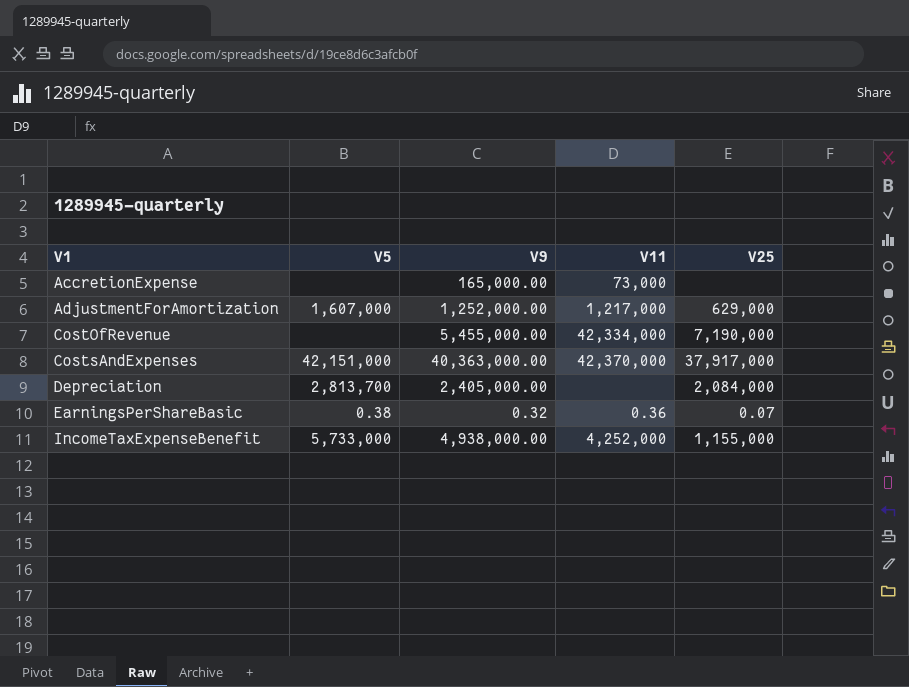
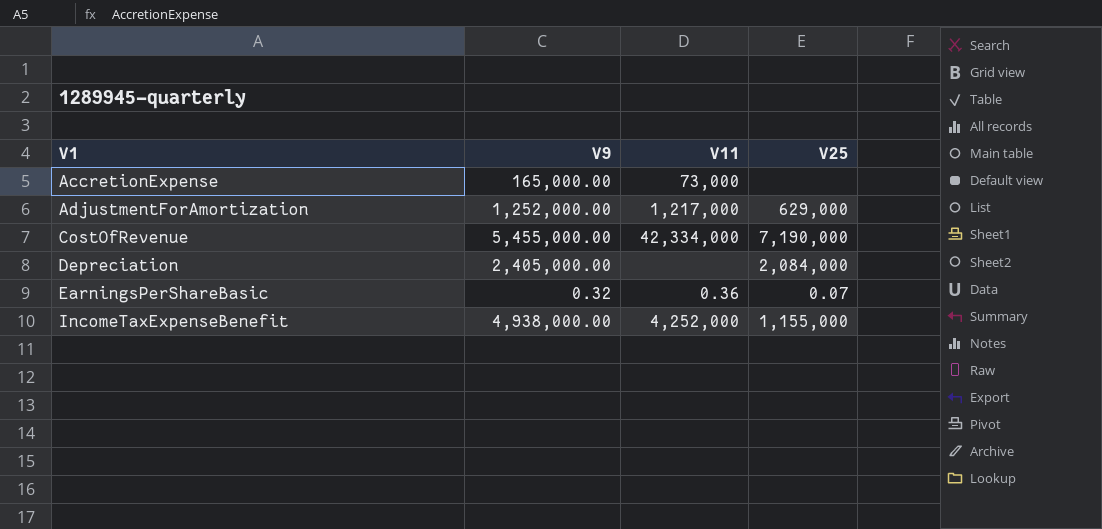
column V5 | position: 2 -> none
row CostsAndExpenses: 42,151,000 | 40,363,000.00 | 42,370,000 | 37,917,000 -> none

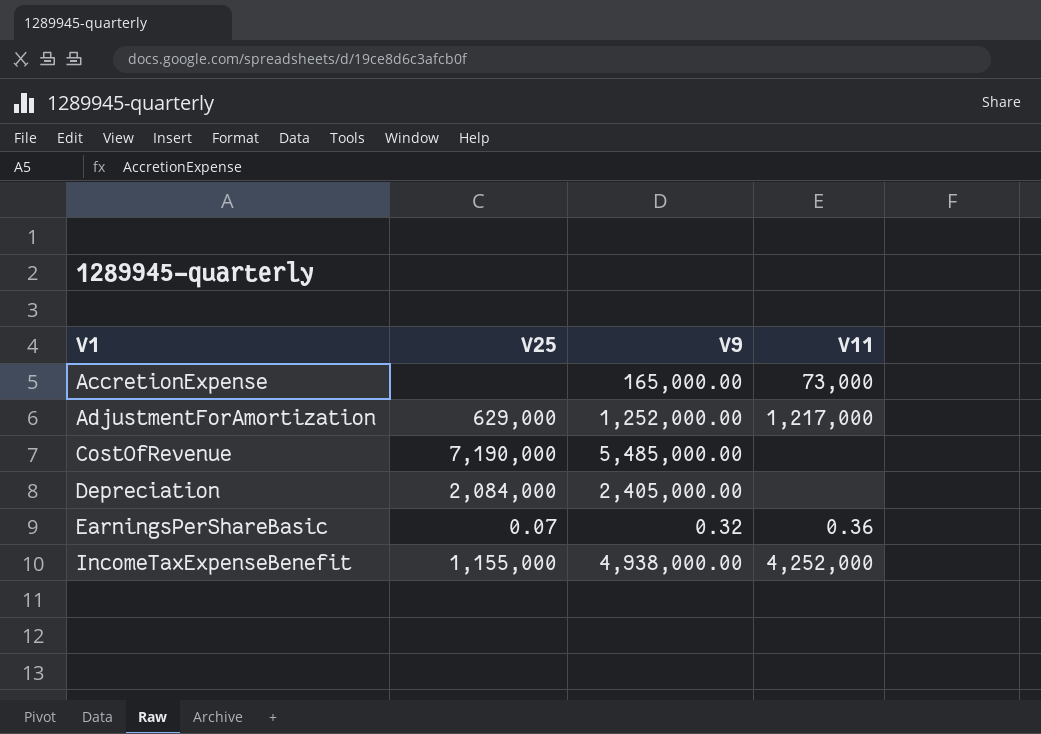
column V25 | position: 4 -> 2
CostOfRevenue | V9: 5,455,000.00 -> 5,485,000.00
CostOfRevenue | V11: 42,334,000 -> none

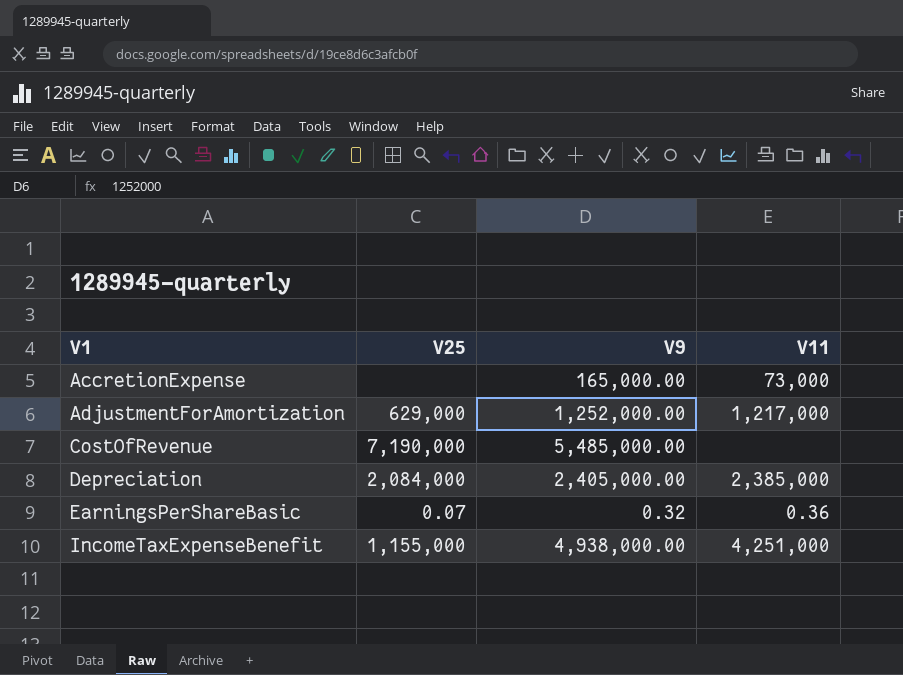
Depreciation | V11: none -> 2,385,000
IncomeTaxExpenseBenefit | V11: 4,252,000 -> 4,251,000

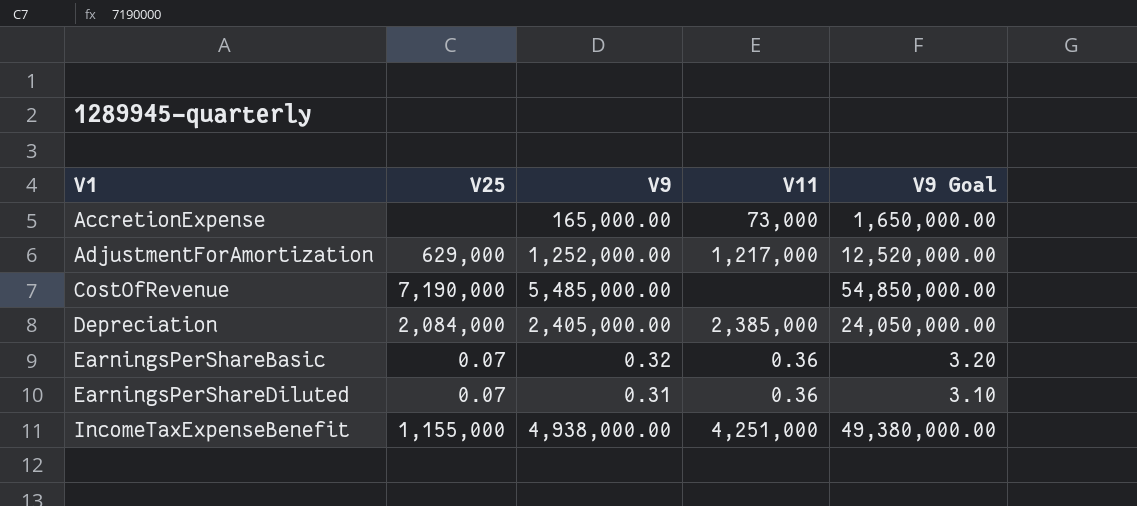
column V9 Goal | formula: none -> [V9] * 10
row EarningsPerShareDiluted: none -> 0.07 | 0.31 | 0.36 | 3.10

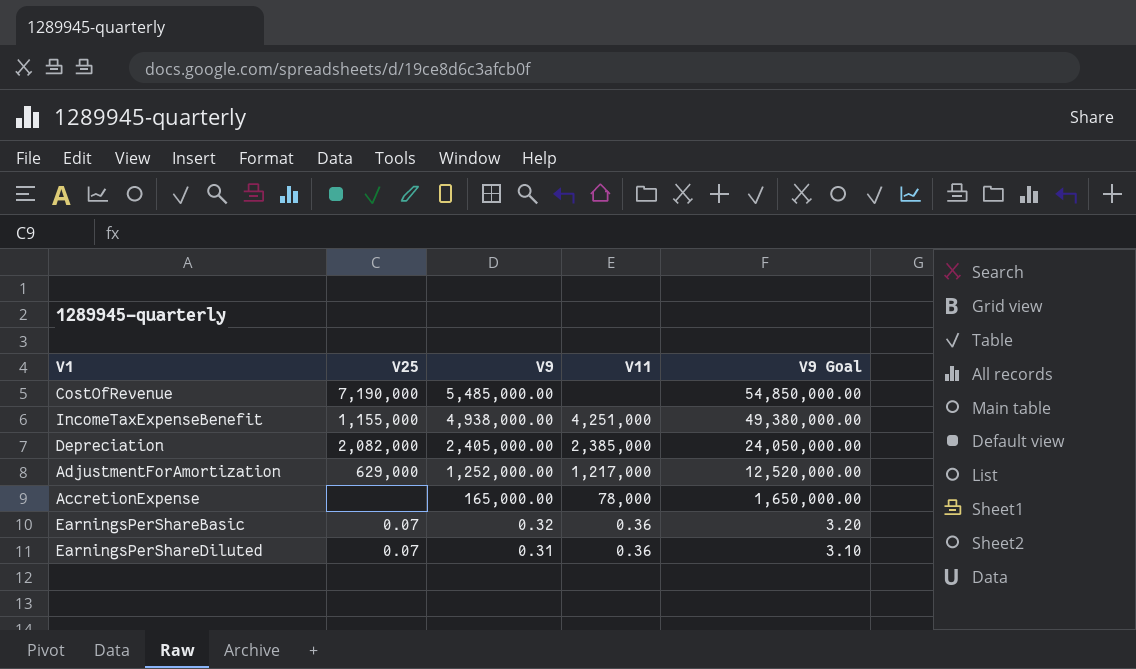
row order: V1 ascending -> V9 descending
Depreciation | V25: 2,084,000 -> 2,082,000
AccretionExpense | V11: 73,000 -> 78,000

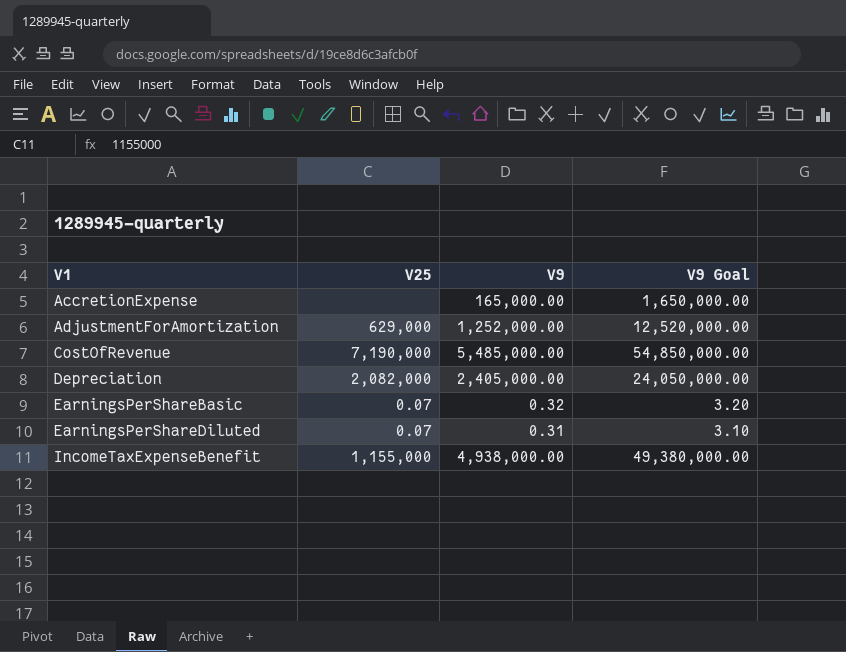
row order: V9 descending -> V1 ascending
column V11 | position: 4 -> none

